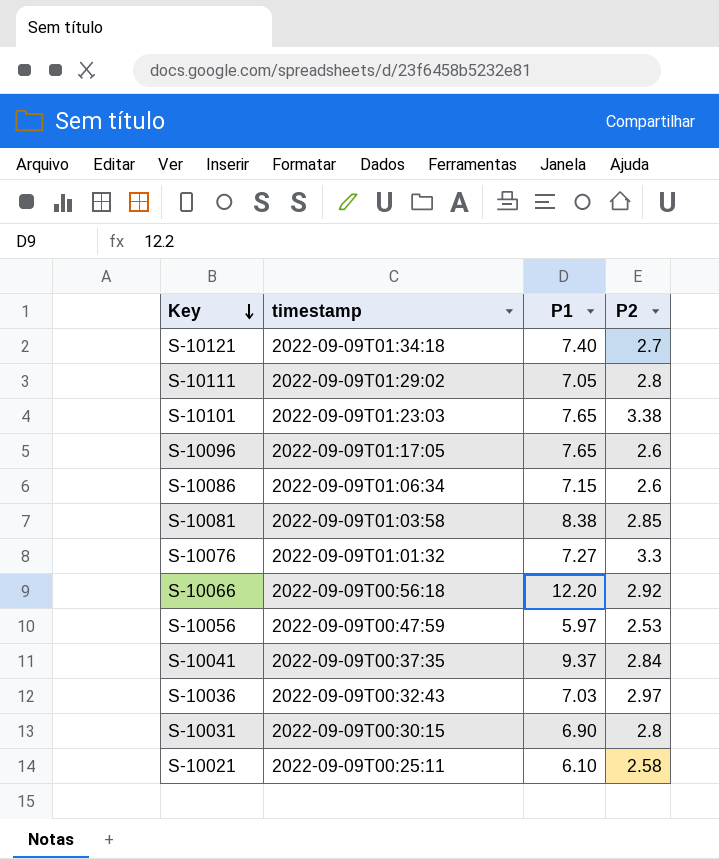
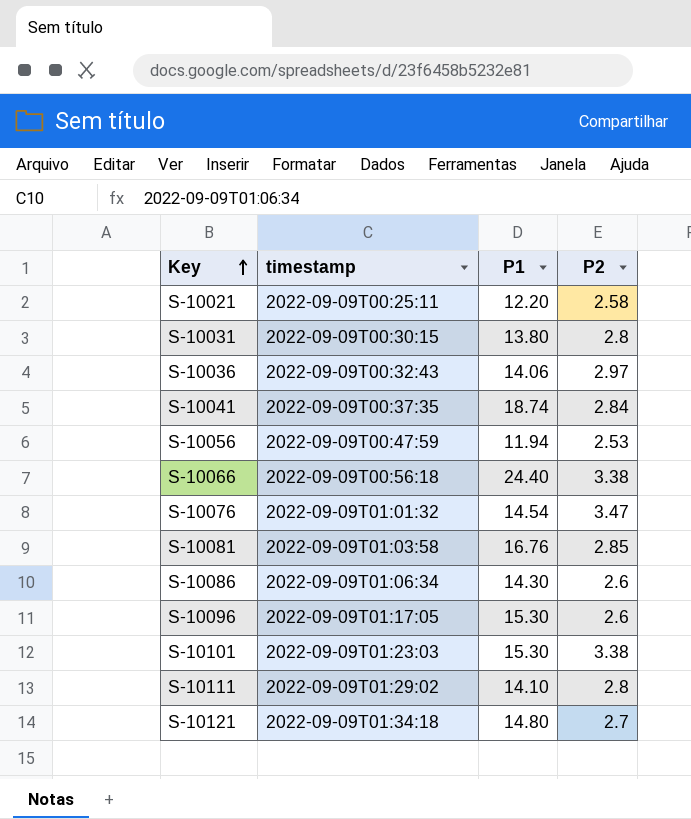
row order: Key descending -> Key ascending
S-10021 | P1: 6.10 -> 12.20
S-10031 | P1: 6.90 -> 13.80
S-10036 | P1: 7.03 -> 14.06
S-10041 | P1: 9.37 -> 18.74
S-10056 | P1: 5.97 -> 11.94
S-10066 | P1: 12.20 -> 24.40
S-10066 | P2: 2.92 -> 3.38
S-10076 | P1: 7.27 -> 14.54
S-10076 | P2: 3.3 -> 3.47
S-10081 | P1: 8.38 -> 16.76
S-10086 | P1: 7.15 -> 14.30
S-10096 | P1: 7.65 -> 15.30
S-10101 | P1: 7.65 -> 15.30
S-10111 | P1: 7.05 -> 14.10
S-10121 | P1: 7.40 -> 14.80

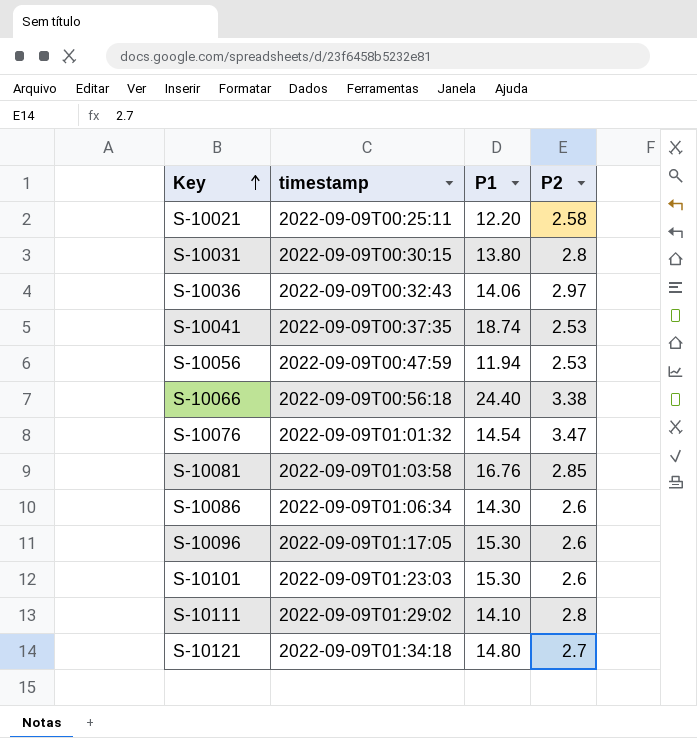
S-10041 | P2: 2.84 -> 2.53
S-10101 | P2: 3.38 -> 2.6

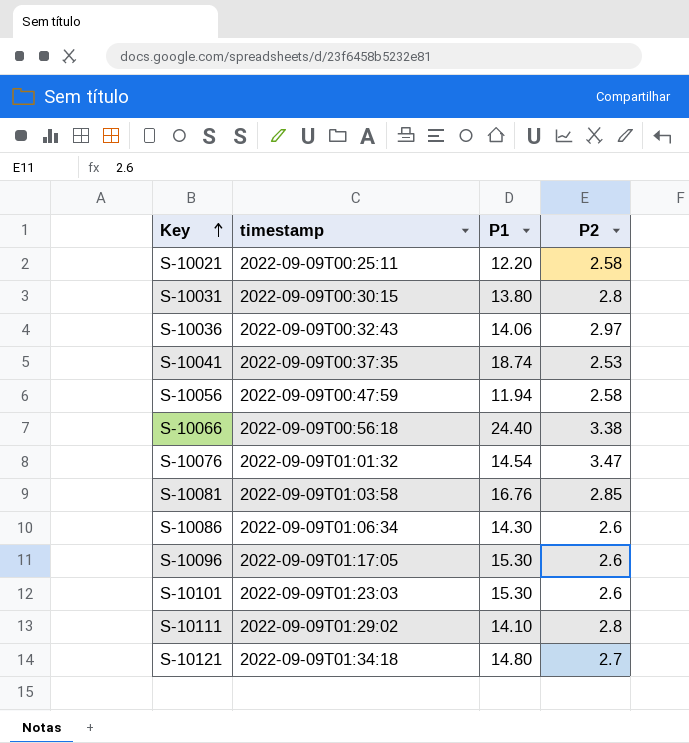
S-10056 | P2: 2.53 -> 2.58

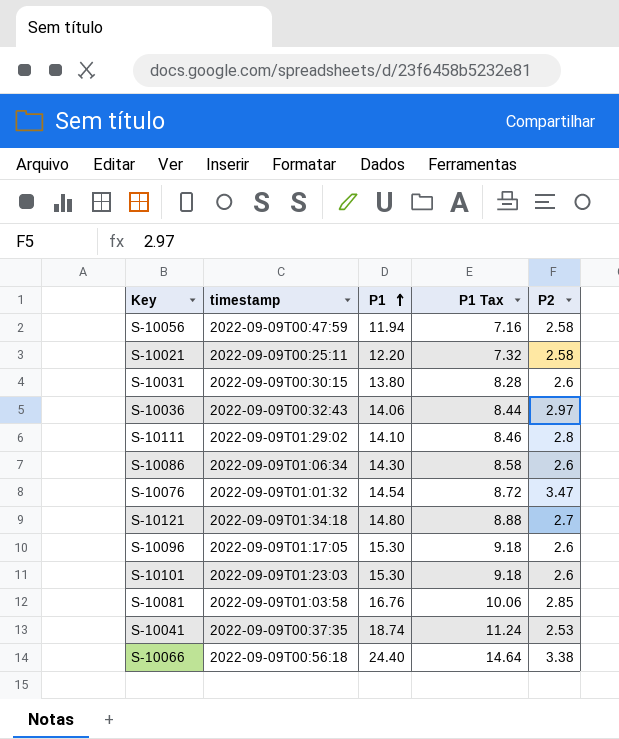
row order: Key ascending -> P1 ascending
column P1 Tax | formula: none -> [P1] * 0.6
S-10031 | P2: 2.8 -> 2.6

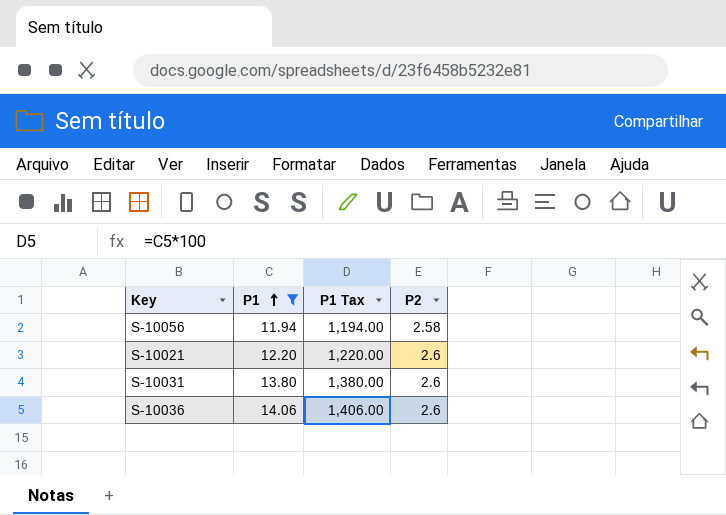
filter: none -> P1 <= 14.06
column timestamp | position: 2 -> none
column P1 Tax | formula: [P1] * 0.6 -> [P1] * 100
S-10021 | P2: 2.58 -> 2.6
S-10036 | P2: 2.97 -> 2.6

